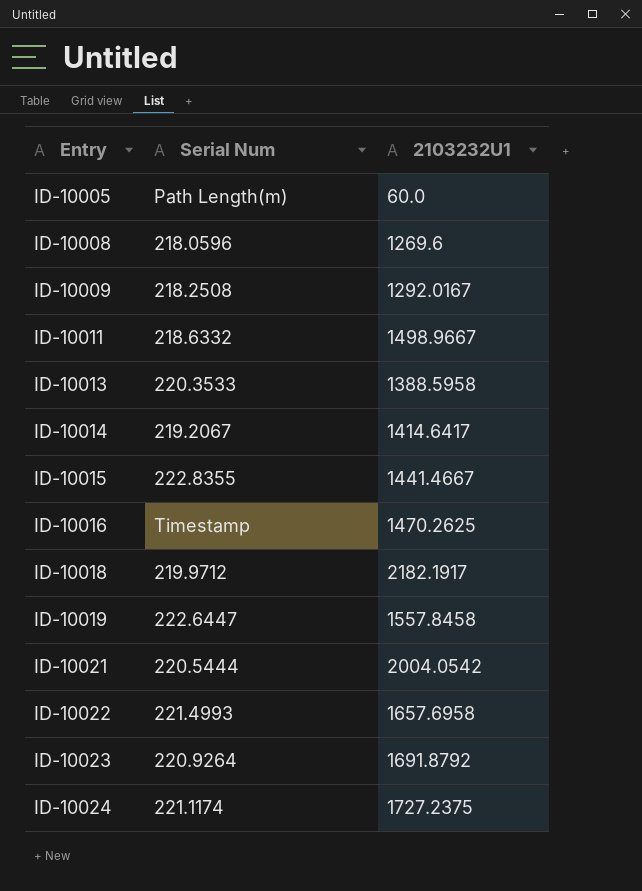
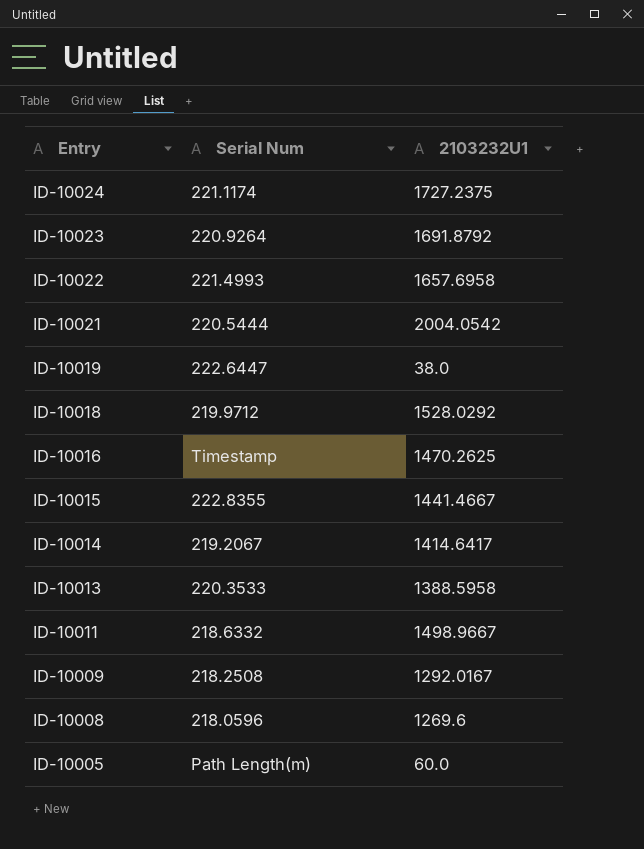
row order: Entry ascending -> Entry descending
ID-10019 | 2103232U1: 1557.8458 -> 38.0
ID-10018 | 2103232U1: 2182.1917 -> 1528.0292

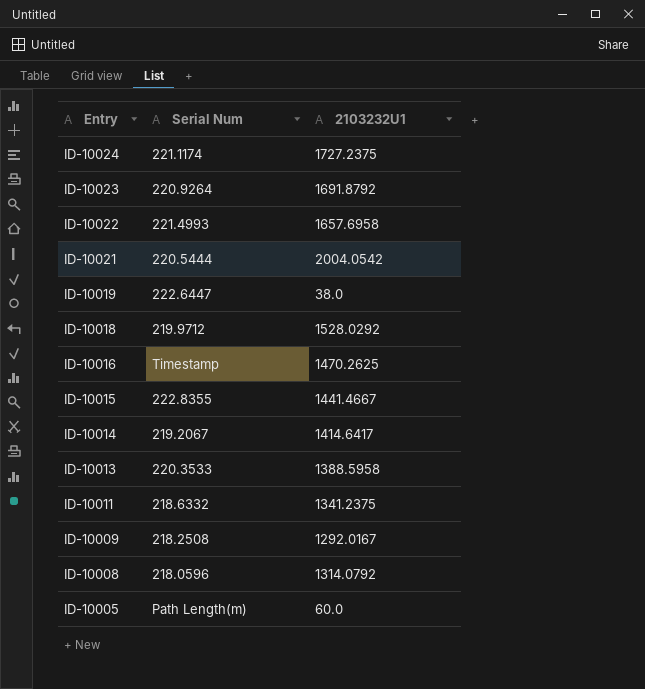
ID-10011 | 2103232U1: 1498.9667 -> 1341.2375
ID-10008 | 2103232U1: 1269.6 -> 1314.0792

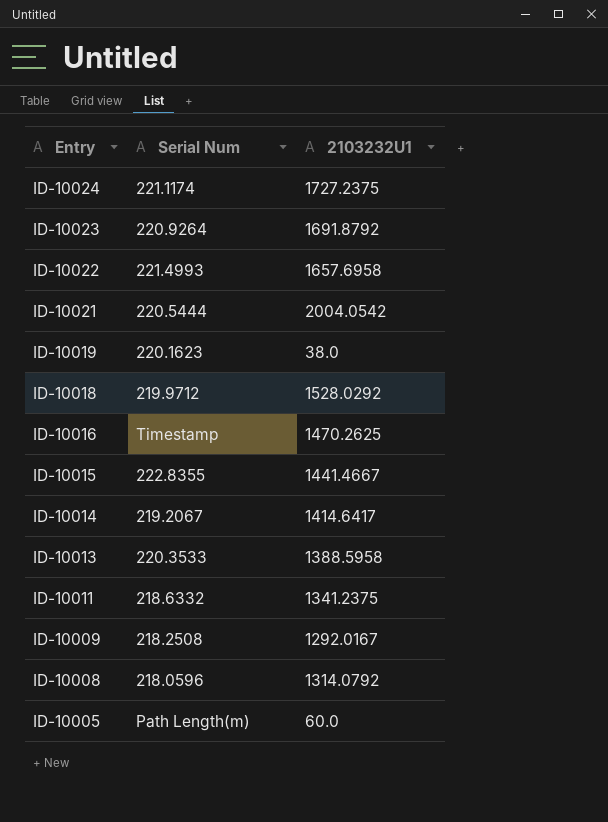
ID-10019 | Serial Num: 222.6447 -> 220.1623

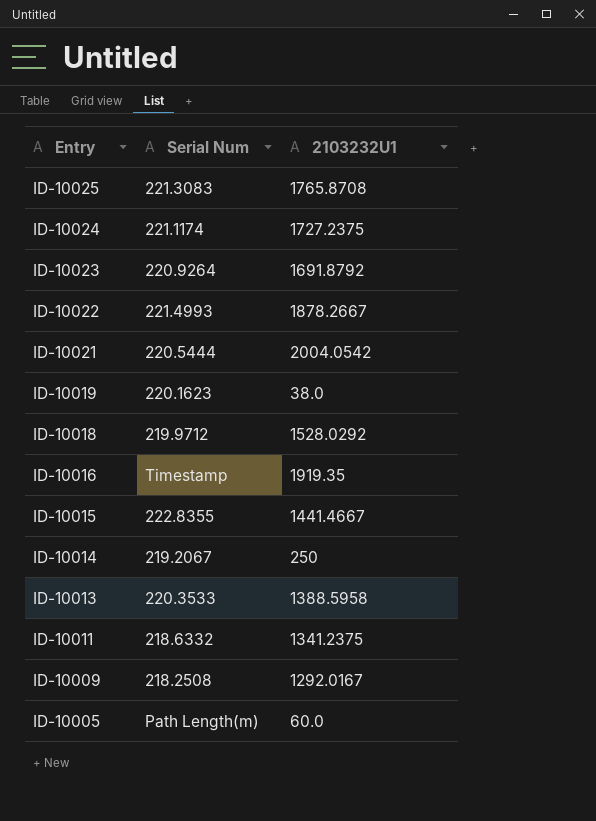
row ID-10008: 218.0596 | 1314.0792 -> none
row ID-10025: none -> 221.3083 | 1765.8708
ID-10022 | 2103232U1: 1657.6958 -> 1878.2667
ID-10016 | 2103232U1: 1470.2625 -> 1919.35
ID-10014 | 2103232U1: 1414.6417 -> 250

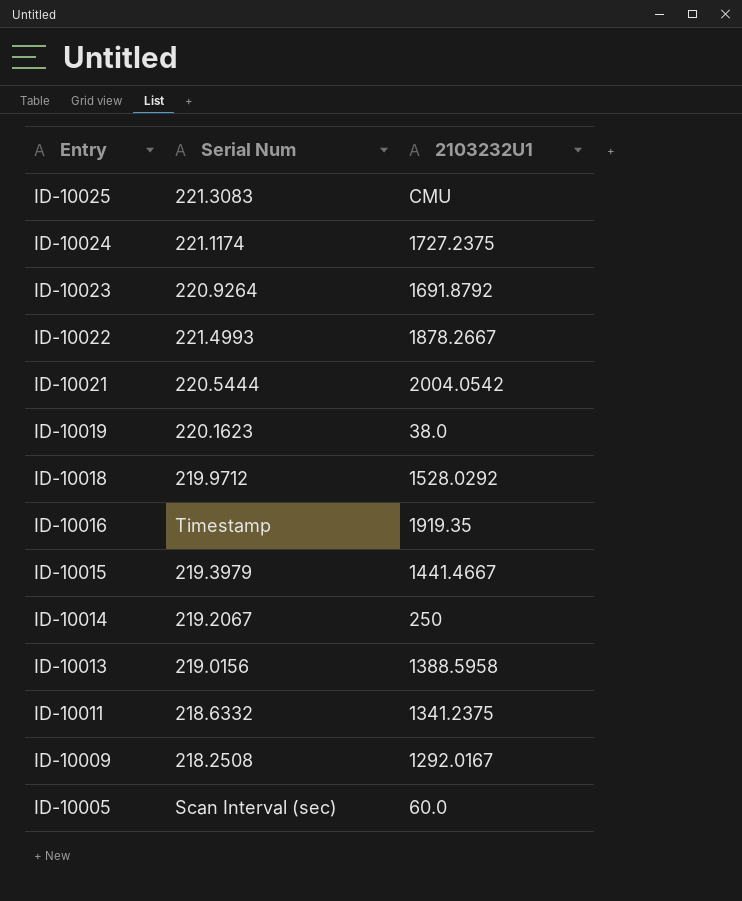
ID-10025 | 2103232U1: 1765.8708 -> CMU
ID-10015 | Serial Num: 222.8355 -> 219.3979
ID-10013 | Serial Num: 220.3533 -> 219.0156
ID-10005 | Serial Num: Path Length(m) -> Scan Interval (sec)

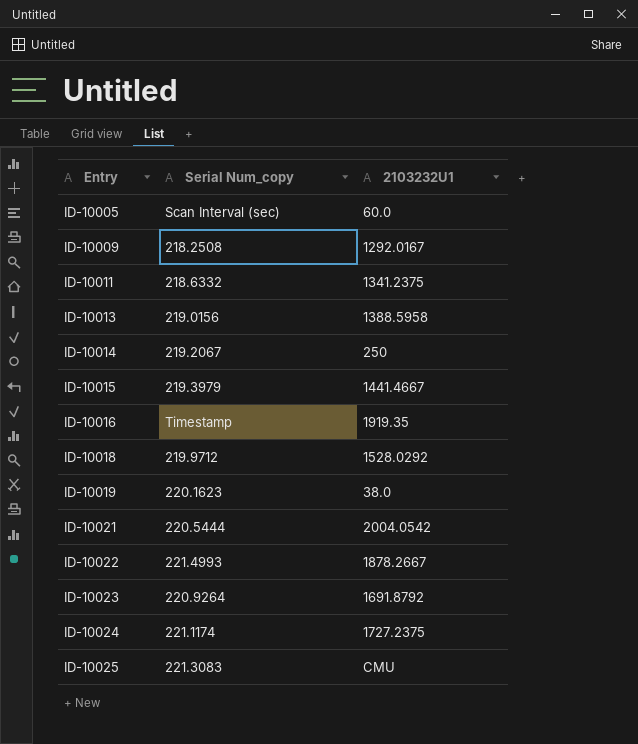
row order: Entry descending -> Entry ascending
column name: Serial Num -> Serial Num_copy

